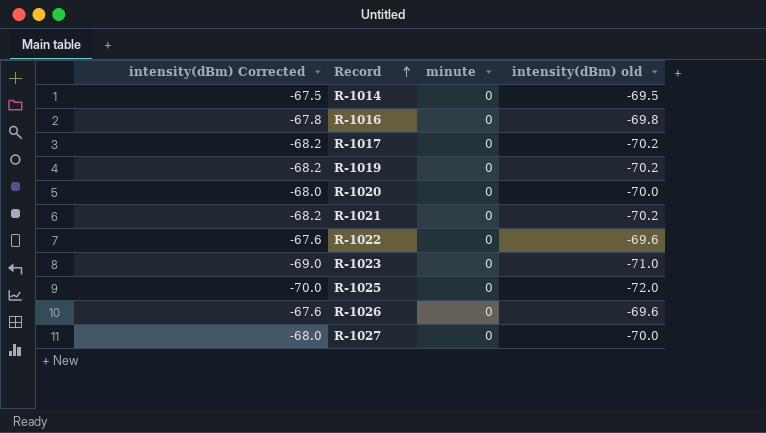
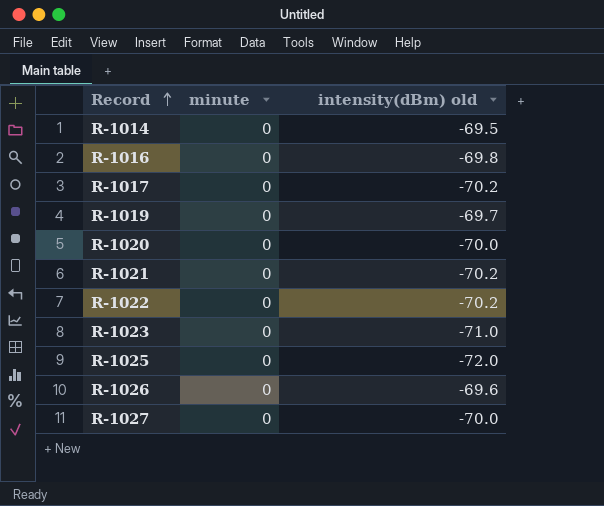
column intensity(dBm) Corrected | formula: [intensity(dBm) old] + 2 -> none
R-1019 | intensity(dBm) old: -70.2 -> -69.7
R-1022 | intensity(dBm) old: -69.6 -> -70.2

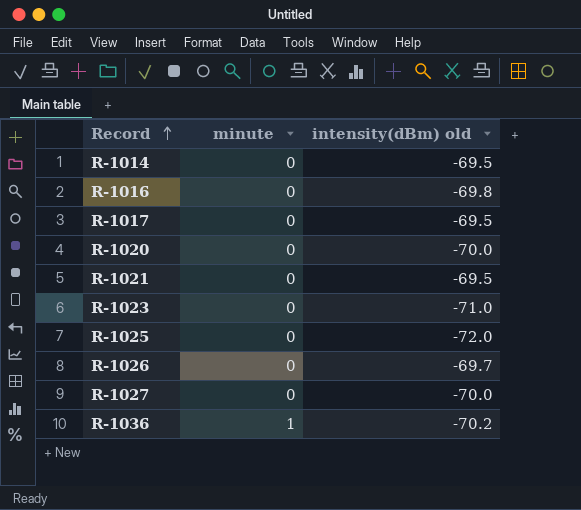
row R-1019: 0 | -69.7 -> none
row R-1022: 0 | -70.2 -> none
R-1017 | intensity(dBm) old: -70.2 -> -69.5
R-1021 | intensity(dBm) old: -70.2 -> -69.5
R-1026 | intensity(dBm) old: -69.6 -> -69.7
row R-1036: none -> 1 | -70.2

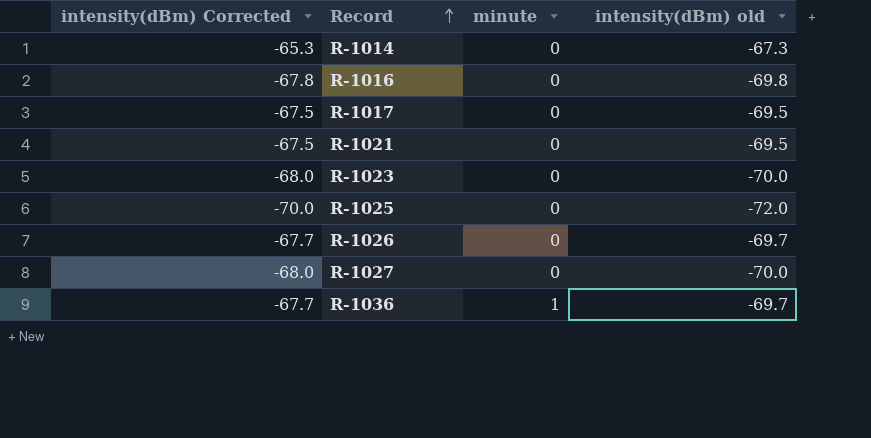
column intensity(dBm) Corrected | formula: none -> [intensity(dBm) old] + 2
row R-1020: 0 | -70.0 -> none
R-1014 | intensity(dBm) old: -69.5 -> -67.3
R-1023 | intensity(dBm) old: -71.0 -> -70.0
R-1036 | intensity(dBm) old: -70.2 -> -69.7

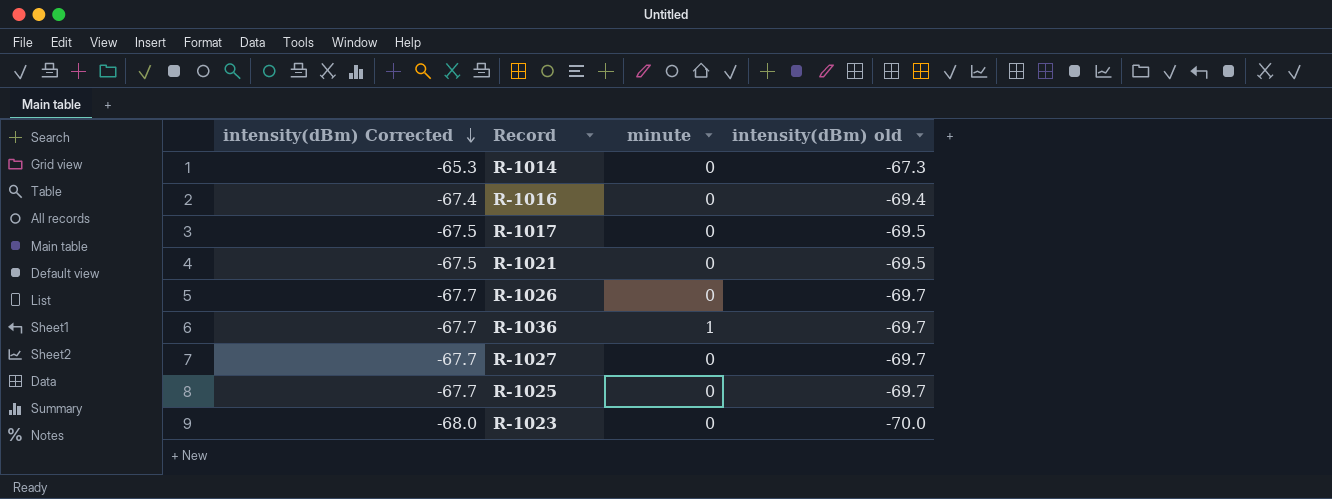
row order: Record ascending -> intensity(dBm) Corrected descending
R-1016 | intensity(dBm) Corrected: -67.8 -> -67.4
R-1016 | intensity(dBm) old: -69.8 -> -69.4
R-1027 | intensity(dBm) Corrected: -68.0 -> -67.7
R-1027 | intensity(dBm) old: -70.0 -> -69.7
R-1025 | intensity(dBm) Corrected: -70.0 -> -67.7
R-1025 | intensity(dBm) old: -72.0 -> -69.7

